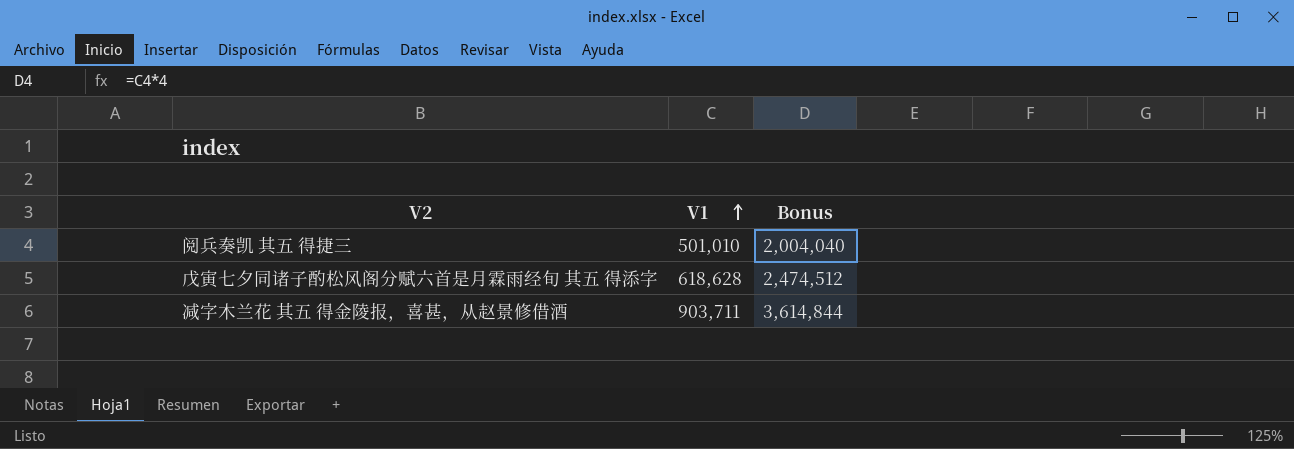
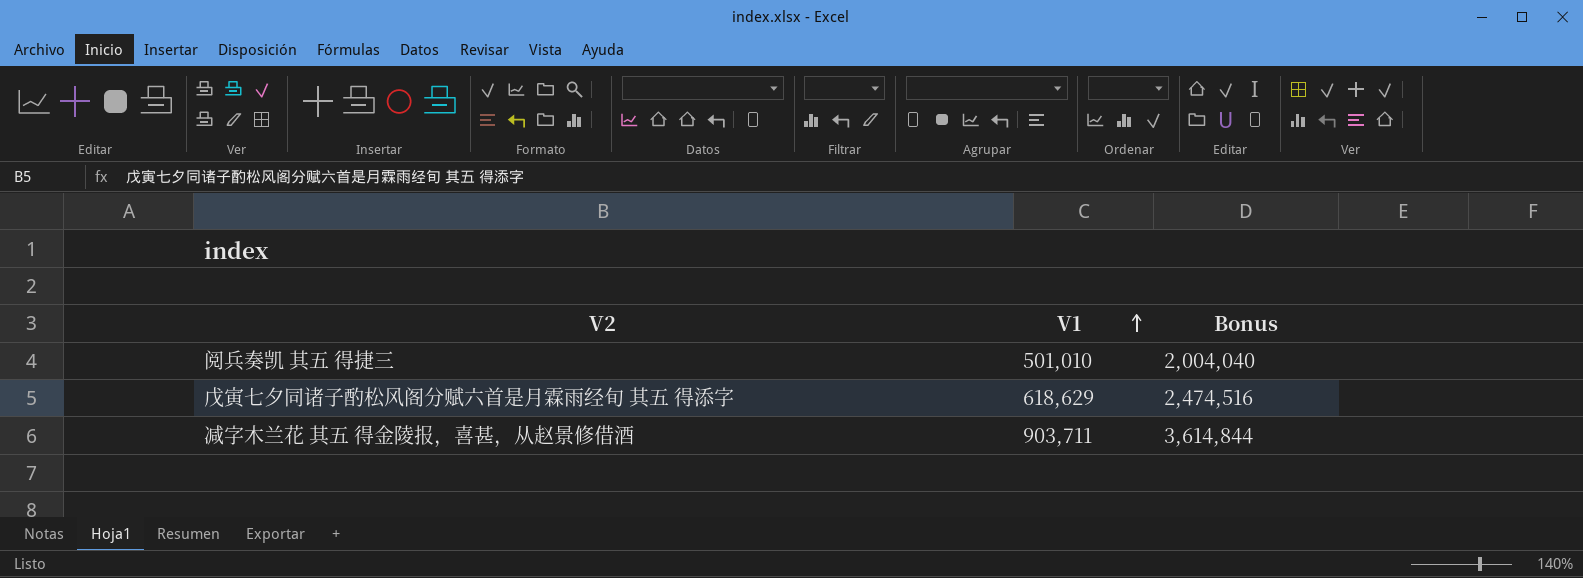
戊寅七夕同诸子酌松风阁分赋六首是月霖雨经旬 其五 得添字 | V1: 618,628 -> 618,629
戊寅七夕同诸子酌松风阁分赋六首是月霖雨经旬 其五 得添字 | Bonus: 2,474,512 -> 2,474,516

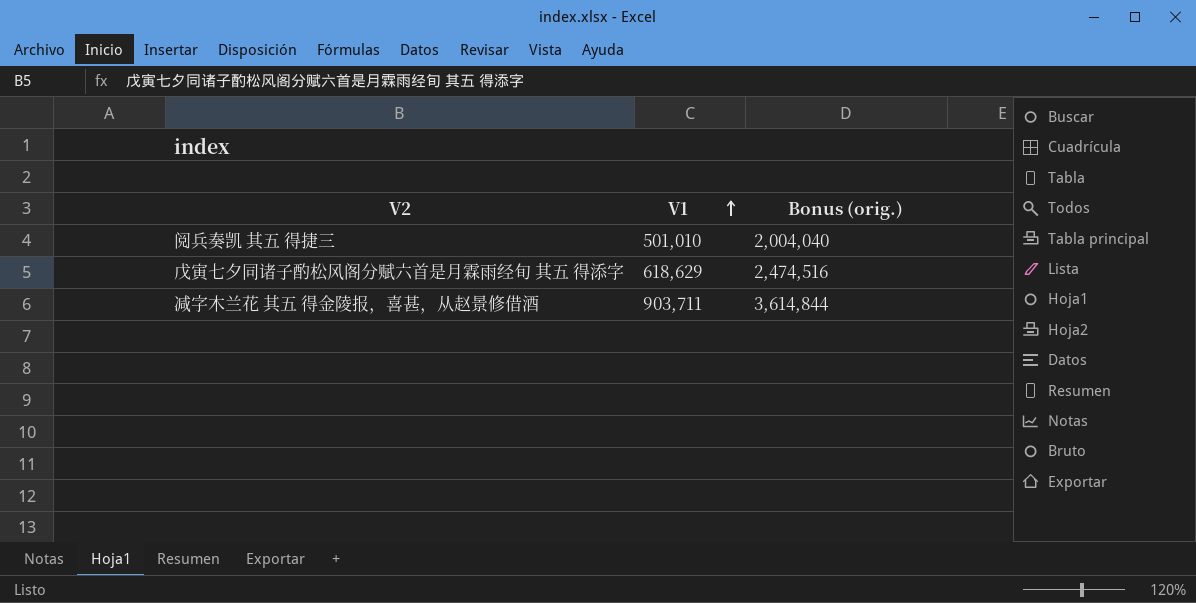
column name: Bonus -> Bonus (orig.)

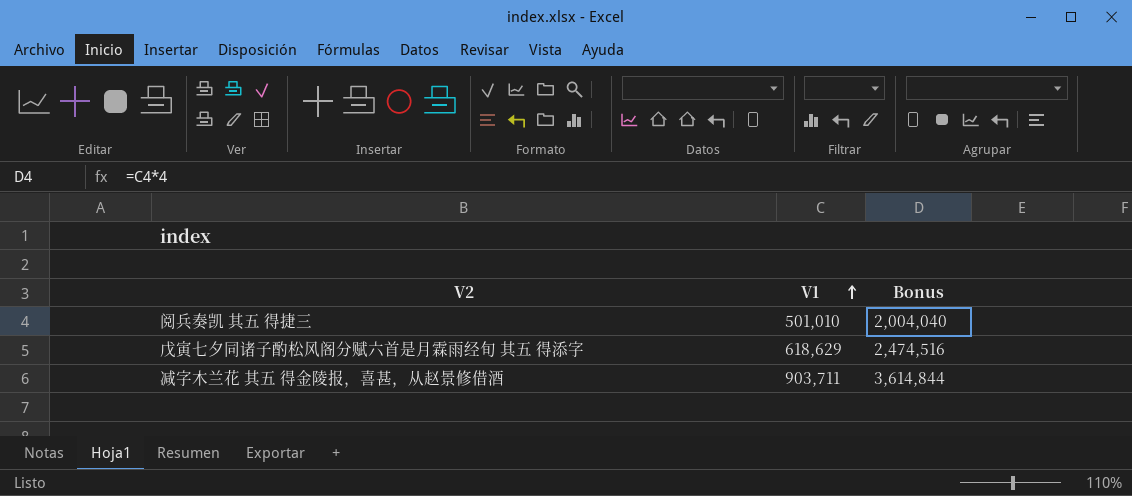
column name: Bonus (orig.) -> Bonus

